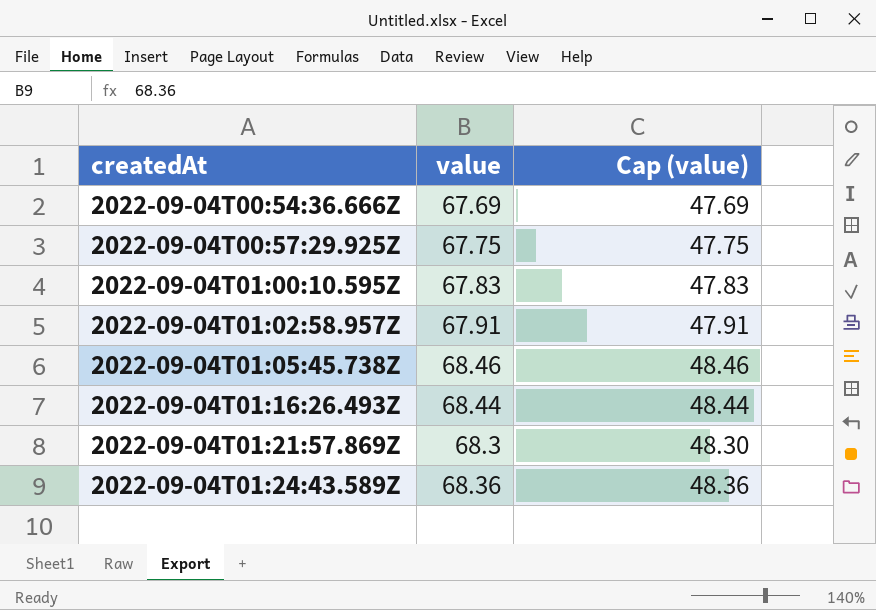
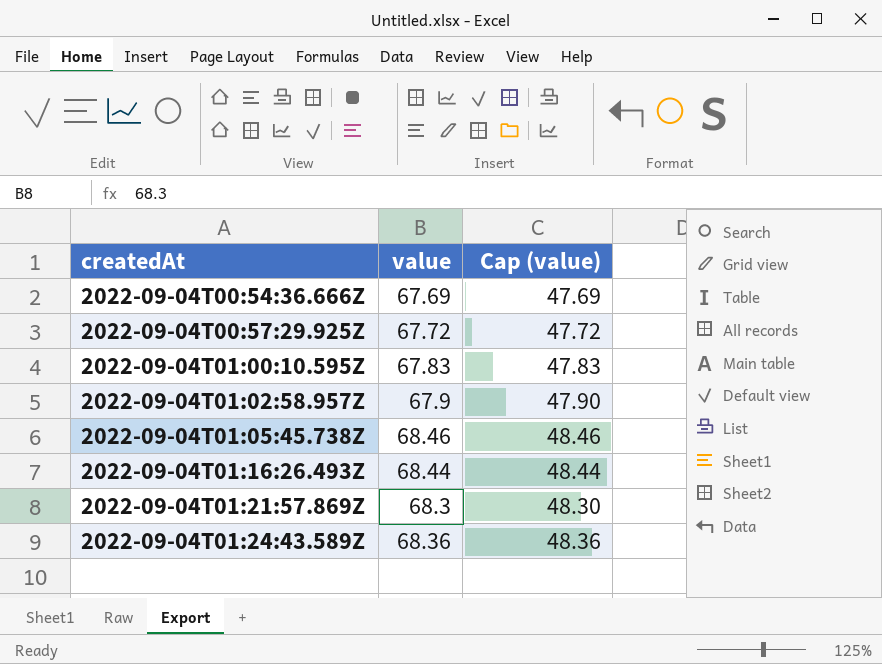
2022-09-04T00:57:29.925Z | value: 67.75 -> 67.72
2022-09-04T00:57:29.925Z | Cap (value): 47.75 -> 47.72
2022-09-04T01:02:58.957Z | value: 67.91 -> 67.9
2022-09-04T01:02:58.957Z | Cap (value): 47.91 -> 47.90

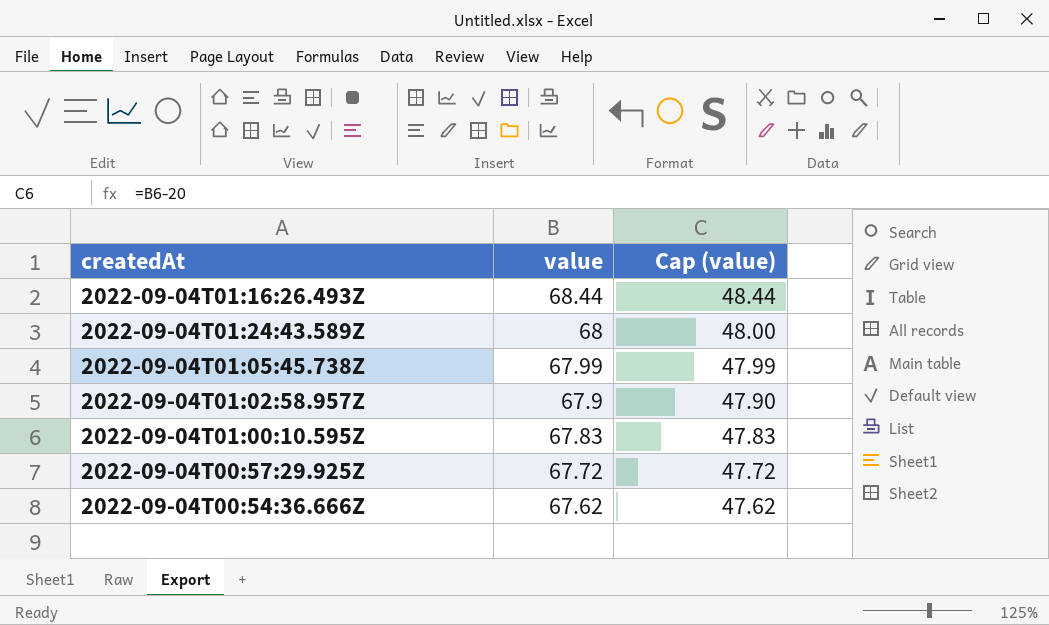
row order: createdAt ascending -> value descending
row 2022-09-04T01:21:57.869Z: 68.3 | 48.30 -> none
2022-09-04T01:24:43.589Z | value: 68.36 -> 68
2022-09-04T01:24:43.589Z | Cap (value): 48.36 -> 48.00
2022-09-04T01:05:45.738Z | value: 68.46 -> 67.99
2022-09-04T01:05:45.738Z | Cap (value): 48.46 -> 47.99
2022-09-04T00:54:36.666Z | value: 67.69 -> 67.62
2022-09-04T00:54:36.666Z | Cap (value): 47.69 -> 47.62

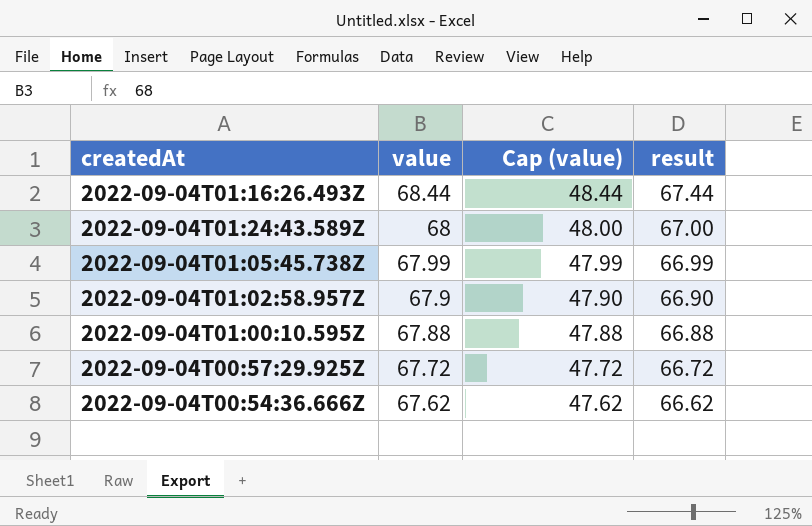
column result | formula: none -> [value] - 1
2022-09-04T01:00:10.595Z | value: 67.83 -> 67.88
2022-09-04T01:00:10.595Z | Cap (value): 47.83 -> 47.88

